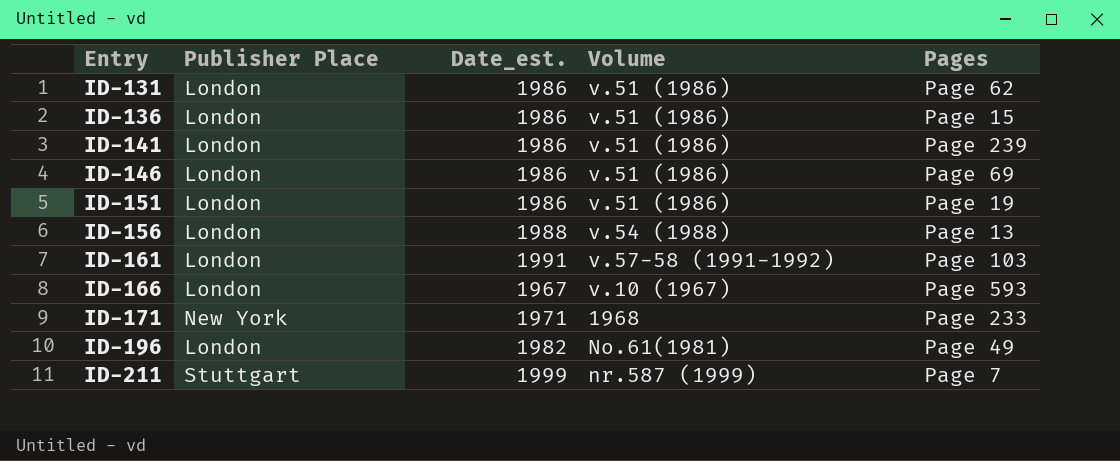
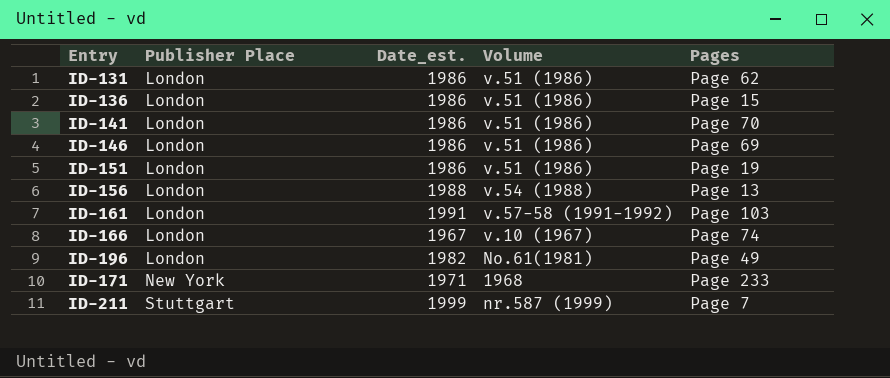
row order: Entry ascending -> Publisher Place ascending
ID-141 | Pages: Page 239 -> Page 70
ID-166 | Pages: Page 593 -> Page 74

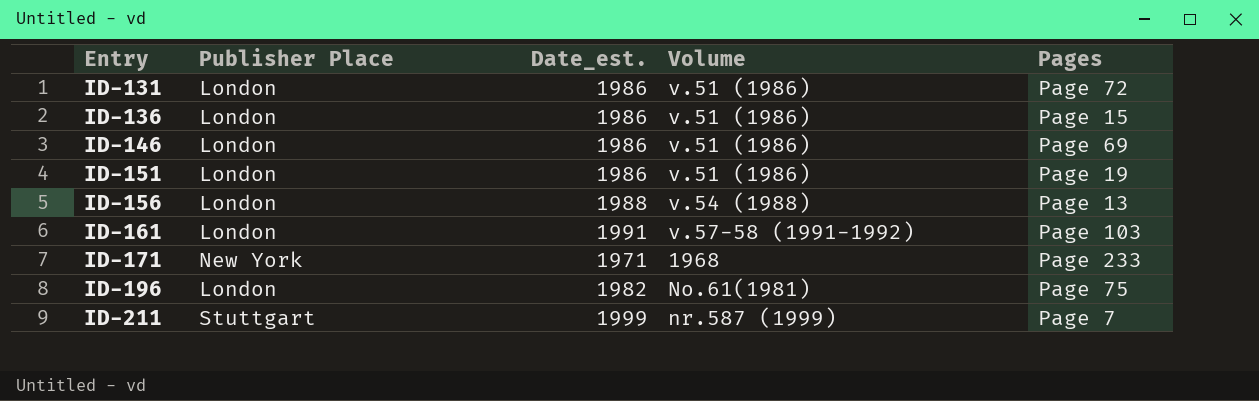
row order: Publisher Place ascending -> Entry ascending
row ID-141: London | 1986 | v.51 (1986) | Page 70 -> none
row ID-166: London | 1967 | v.10 (1967) | Page 74 -> none
ID-131 | Pages: Page 62 -> Page 72
ID-196 | Pages: Page 49 -> Page 75

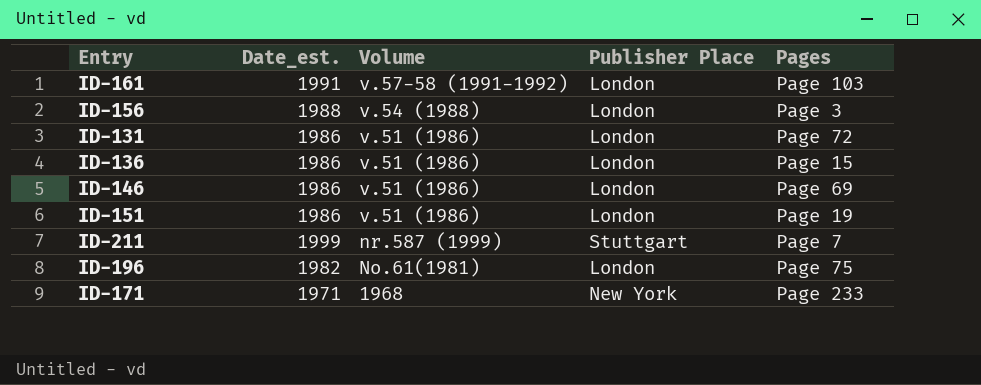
row order: Entry ascending -> Volume descending
column Publisher Place | position: 2 -> 4
ID-156 | Pages: Page 13 -> Page 3

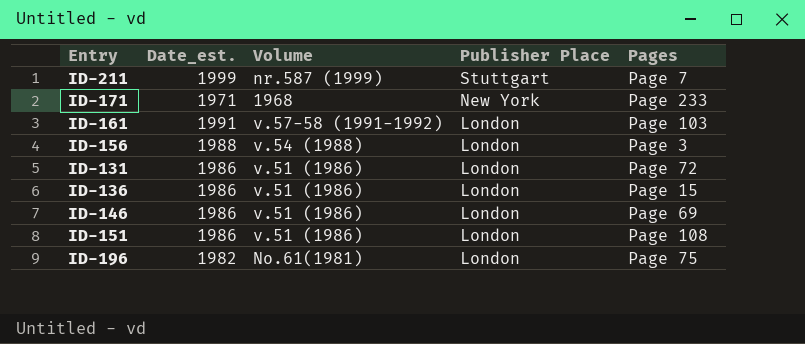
row order: Volume descending -> Publisher Place descending
ID-151 | Pages: Page 19 -> Page 108

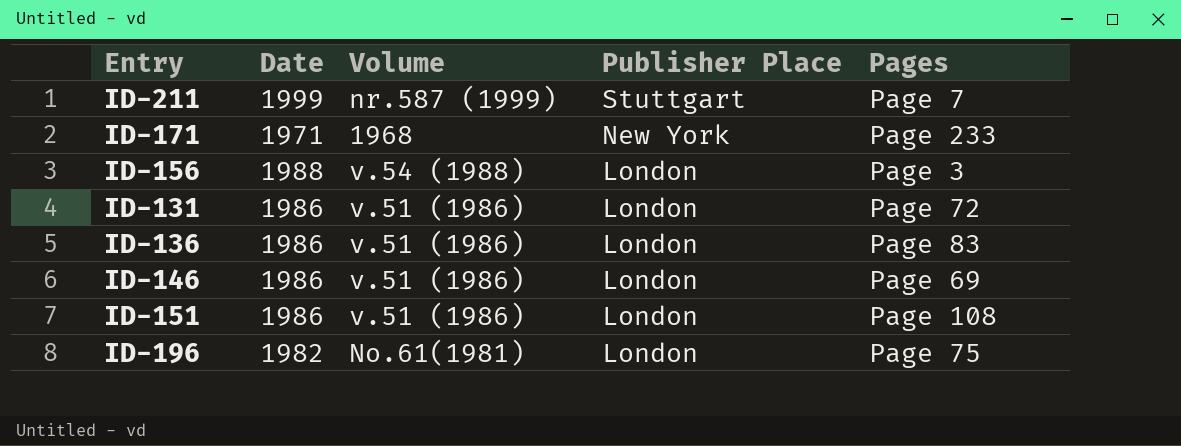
column name: Date_est. -> Date
row ID-161: 1991 | v.57-58 (1991-1992) | London | Page 103 -> none
ID-136 | Pages: Page 15 -> Page 83

